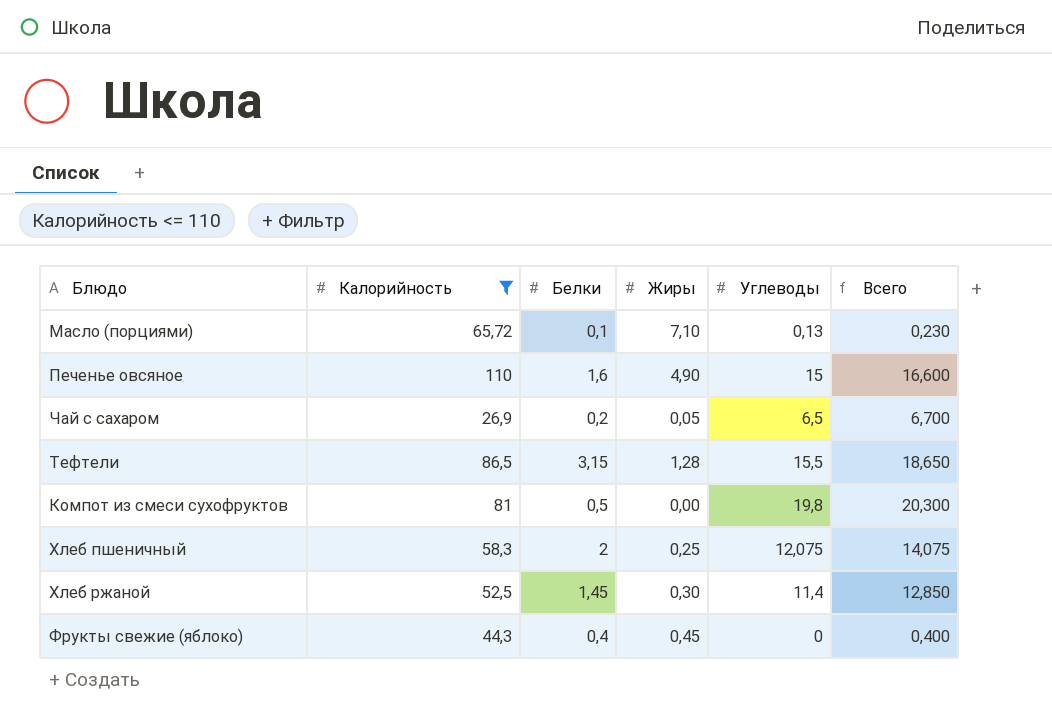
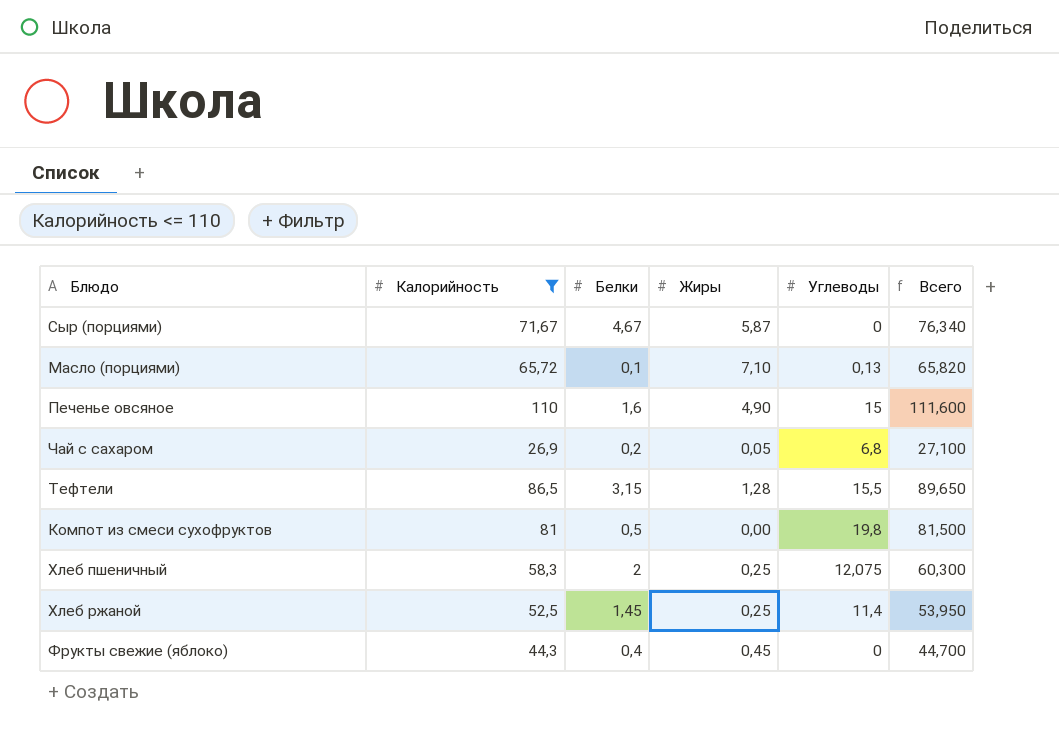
column Всего | formula: [Белки] + [Углеводы] -> [Калорийность] + [Белки]
row Сыр (порциями): none -> 71,67 | 4,67 | 5,87 | 0 | 76,340
Чай с сахаром | Углеводы: 6,5 -> 6,8
Хлеб ржаной | Жиры: 0,30 -> 0,25

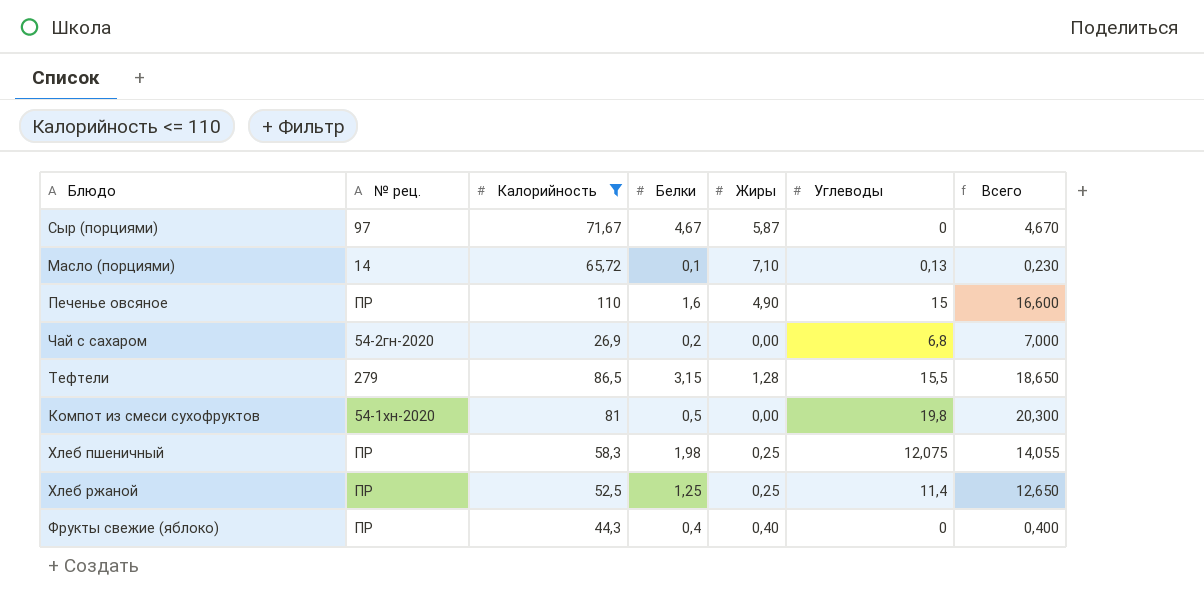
column № рец. | position: none -> 2
column Всего | formula: [Калорийность] + [Белки] -> [Белки] + [Углеводы]
Чай с сахаром | Жиры: 0,05 -> 0,00
Хлеб пшеничный | Белки: 2 -> 1,98
Хлеб ржаной | Белки: 1,45 -> 1,25
Фрукты свежие (яблоко) | Жиры: 0,45 -> 0,40

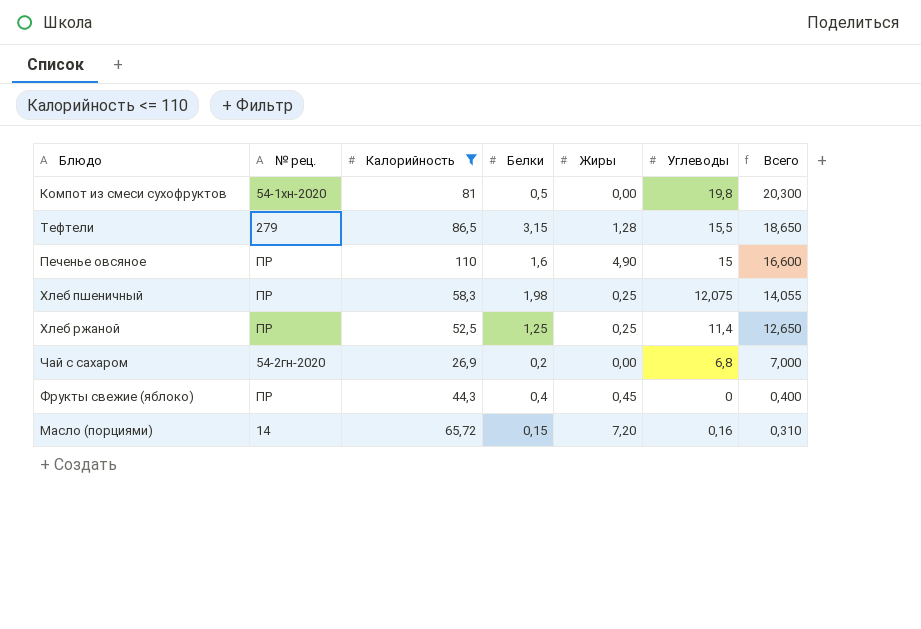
row order: none -> Всего descending
row Сыр (порциями): 97 | 71,67 | 4,67 | 5,87 | 0 | 4,670 -> none
Фрукты свежие (яблоко) | Жиры: 0,40 -> 0,45
Масло (порциями) | Белки: 0,1 -> 0,15
Масло (порциями) | Жиры: 7,10 -> 7,20
Масло (порциями) | Углеводы: 0,13 -> 0,16
Масло (порциями) | Всего: 0,230 -> 0,310

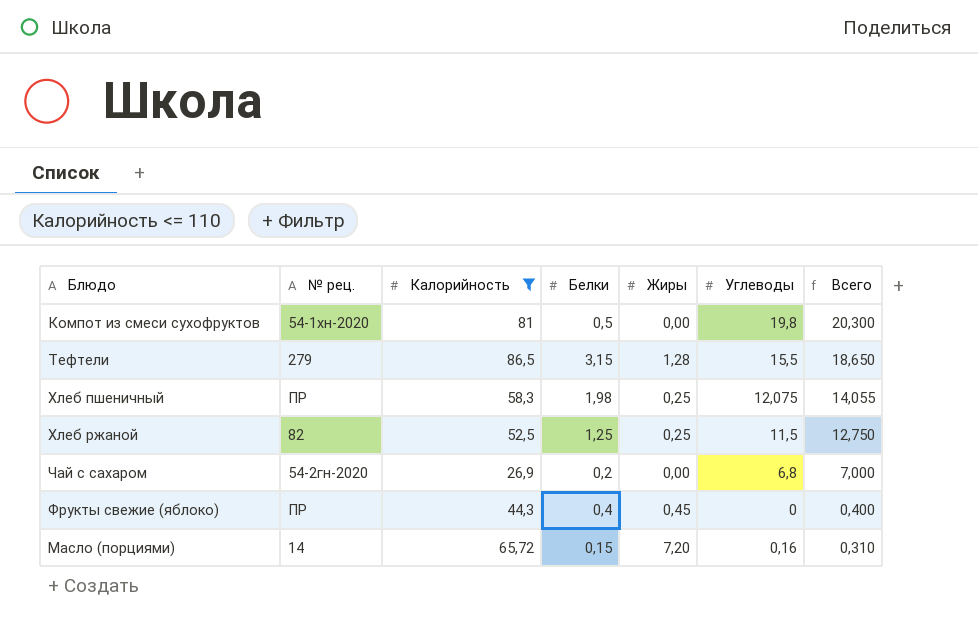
row Печенье овсяное: ПР | 110 | 1,6 | 4,90 | 15 | 16,600 -> none
Хлеб ржаной | № рец.: ПР -> 82
Хлеб ржаной | Углеводы: 11,4 -> 11,5
Хлеб ржаной | Всего: 12,650 -> 12,750

